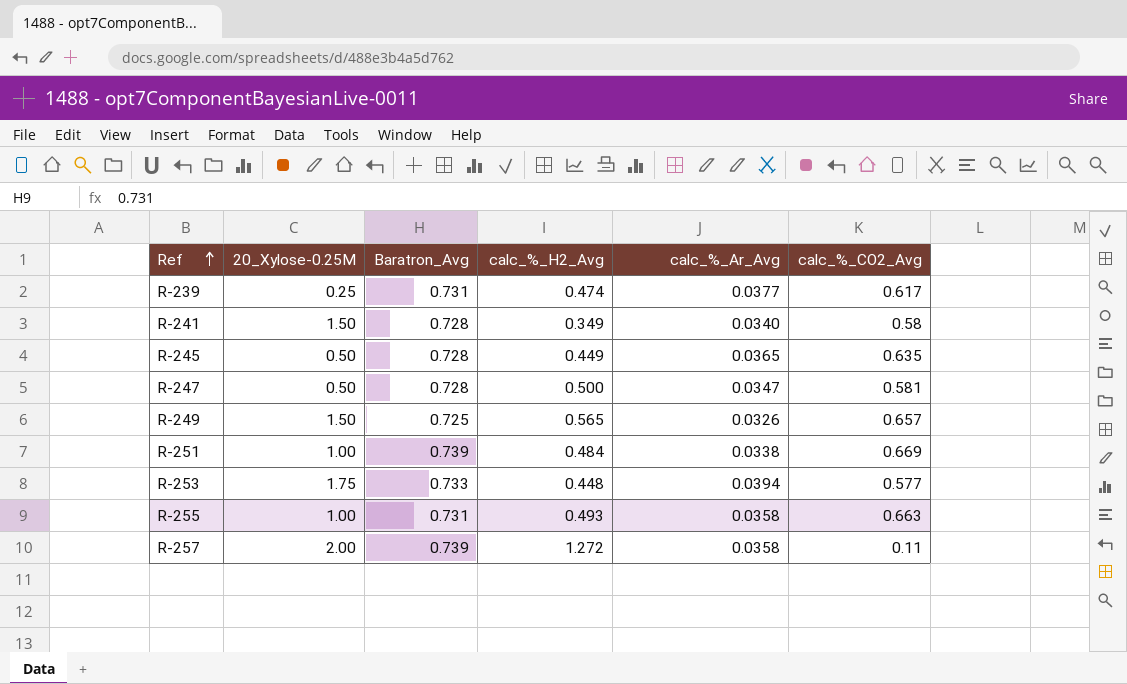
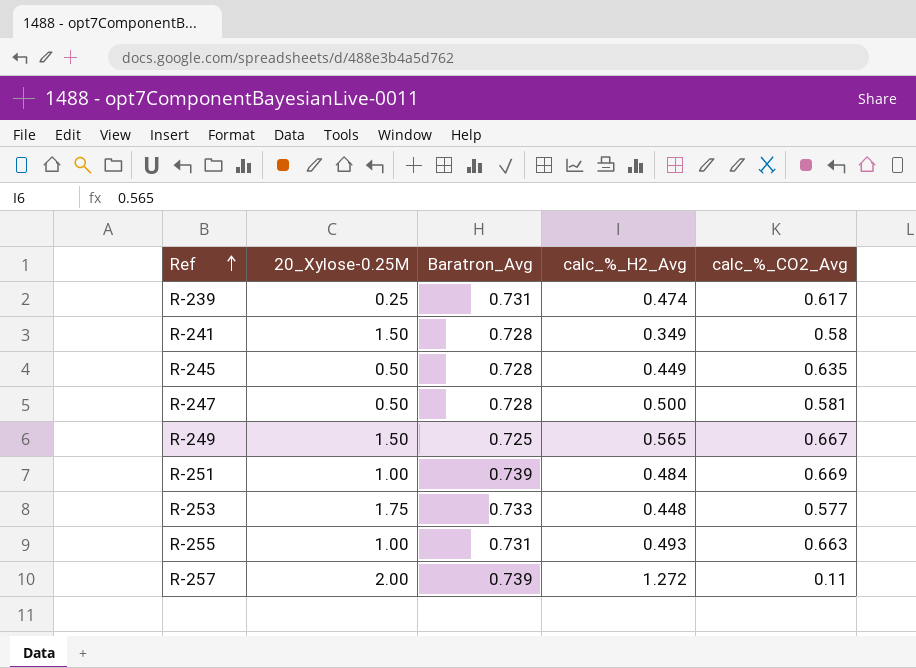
column calc_%_Ar_Avg | position: 5 -> none
R-249 | calc_%_CO2_Avg: 0.657 -> 0.667

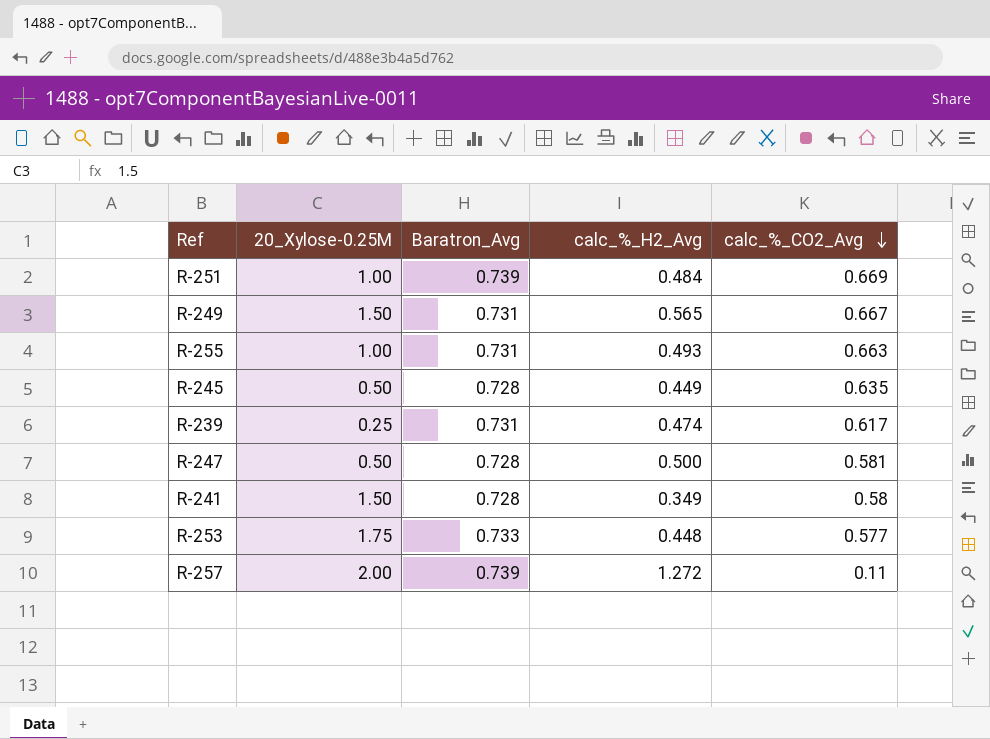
row order: Ref ascending -> calc_%_CO2_Avg descending
R-249 | Baratron_Avg: 0.725 -> 0.731

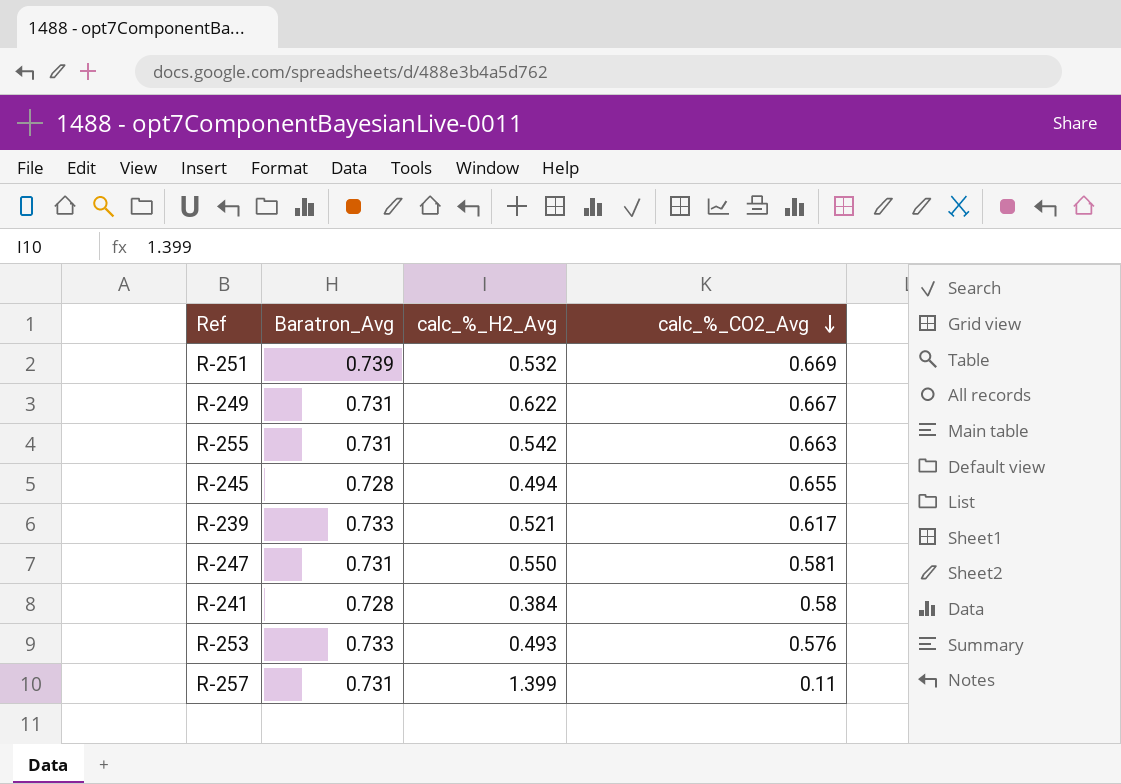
column 20_Xylose-0.25M | position: 2 -> none
R-251 | calc_%_H2_Avg: 0.484 -> 0.532
R-249 | calc_%_H2_Avg: 0.565 -> 0.622
R-255 | calc_%_H2_Avg: 0.493 -> 0.542
R-245 | calc_%_H2_Avg: 0.449 -> 0.494
R-245 | calc_%_CO2_Avg: 0.635 -> 0.655
R-239 | Baratron_Avg: 0.731 -> 0.733
R-239 | calc_%_H2_Avg: 0.474 -> 0.521
R-247 | Baratron_Avg: 0.728 -> 0.731
R-247 | calc_%_H2_Avg: 0.500 -> 0.550
R-241 | calc_%_H2_Avg: 0.349 -> 0.384
R-253 | calc_%_H2_Avg: 0.448 -> 0.493
R-253 | calc_%_CO2_Avg: 0.577 -> 0.576
R-257 | Baratron_Avg: 0.739 -> 0.731
R-257 | calc_%_H2_Avg: 1.272 -> 1.399

